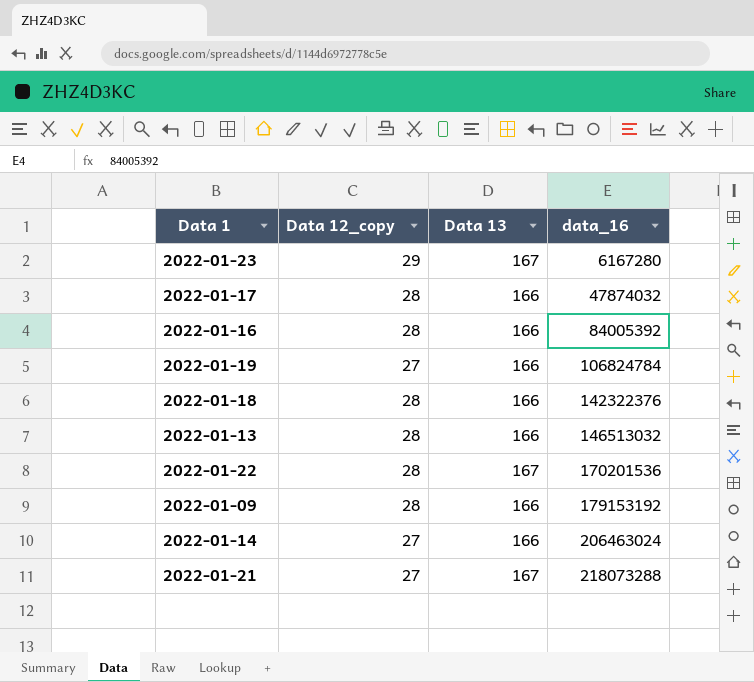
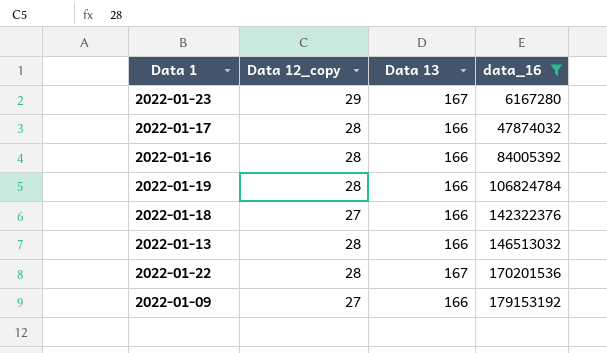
filter: none -> data_16 <= 179153192
2022-01-19 | Data 12_copy: 27 -> 28
2022-01-18 | Data 12_copy: 28 -> 27
2022-01-09 | Data 12_copy: 28 -> 27

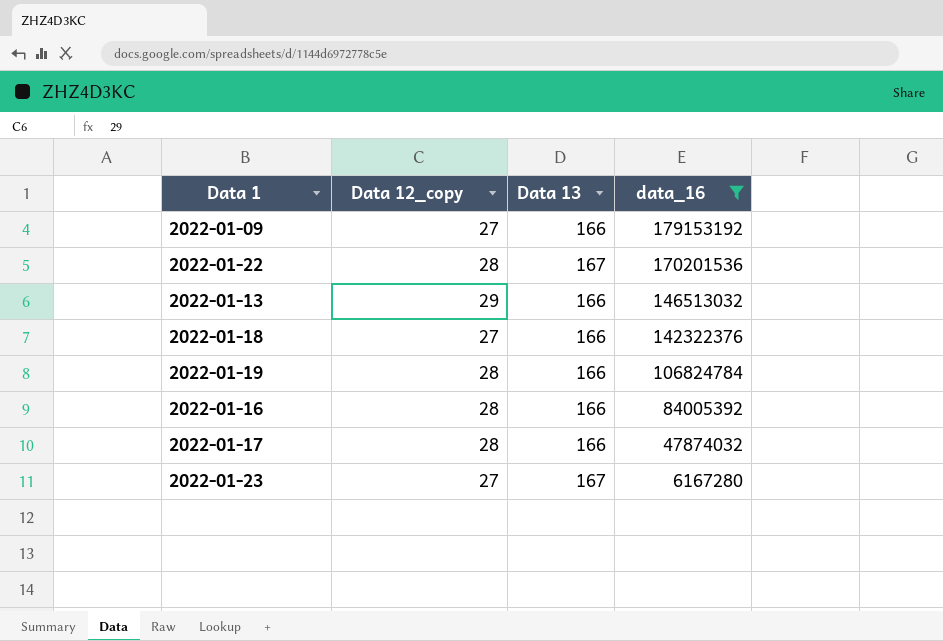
row order: data_16 ascending -> data_16 descending
2022-01-13 | Data 12_copy: 28 -> 29
2022-01-23 | Data 12_copy: 29 -> 27

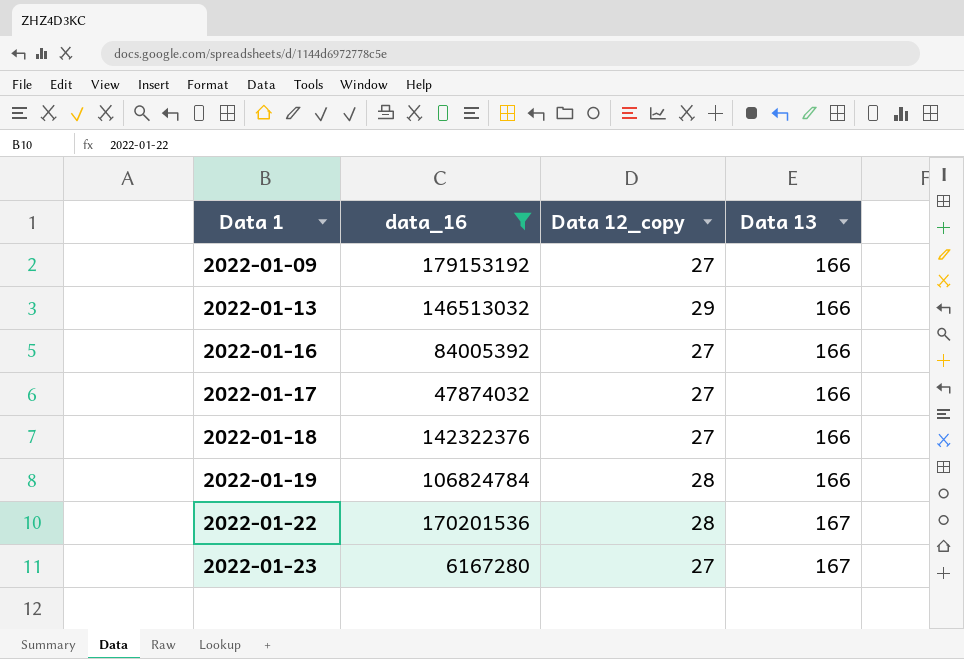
row order: data_16 descending -> Data 1 ascending
column data_16 | position: 4 -> 2
2022-01-16 | Data 12_copy: 28 -> 27
2022-01-17 | Data 12_copy: 28 -> 27

